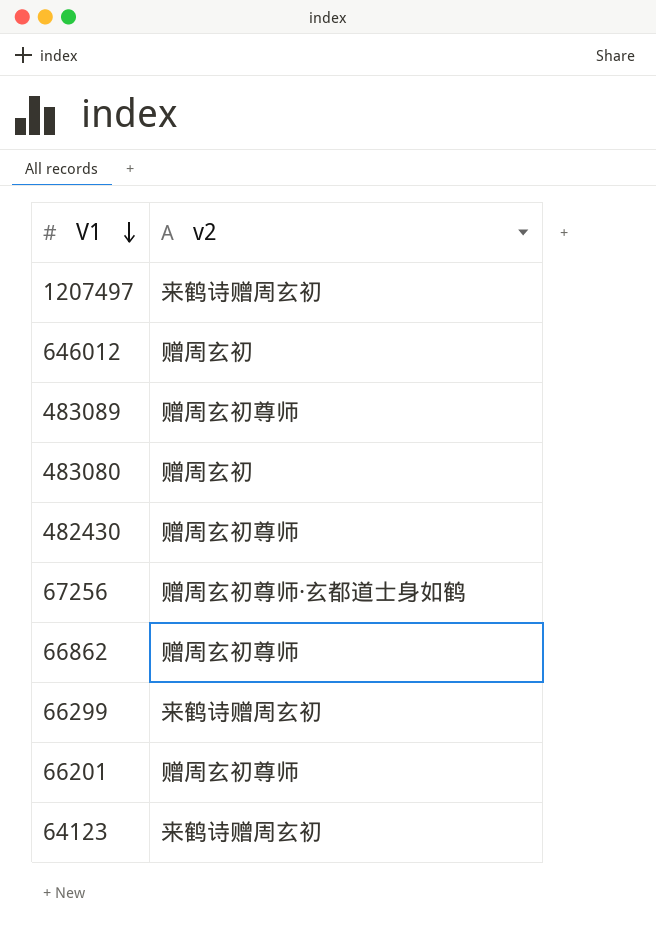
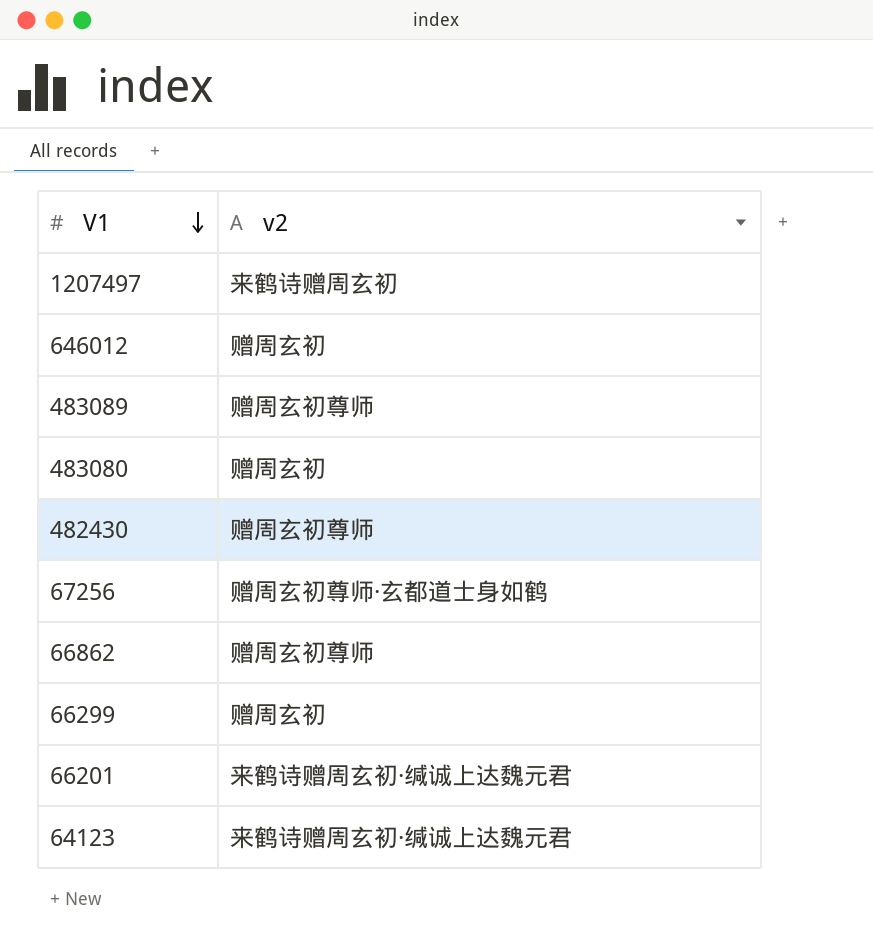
66299 | v2: 来鹤诗赠周玄初 -> 赠周玄初
66201 | v2: 赠周玄初尊师 -> 来鹤诗赠周玄初·缄诚上达魏元君
64123 | v2: 来鹤诗赠周玄初 -> 来鹤诗赠周玄初·缄诚上达魏元君

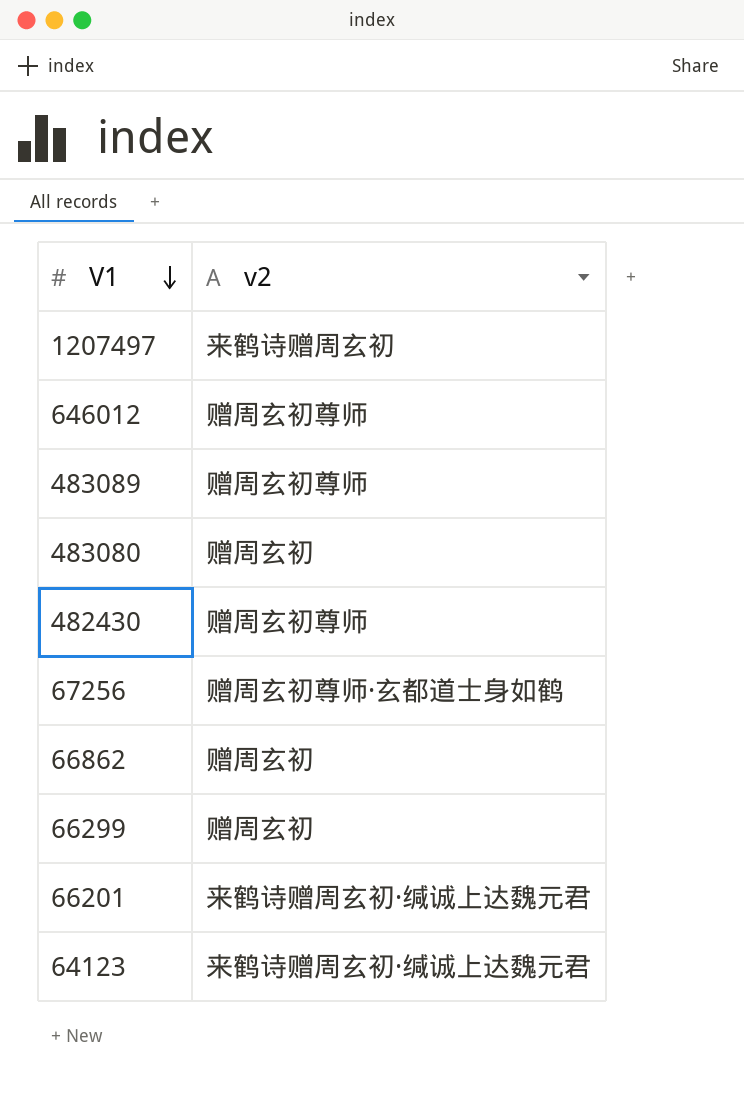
646012 | v2: 赠周玄初 -> 赠周玄初尊师
66862 | v2: 赠周玄初尊师 -> 赠周玄初

